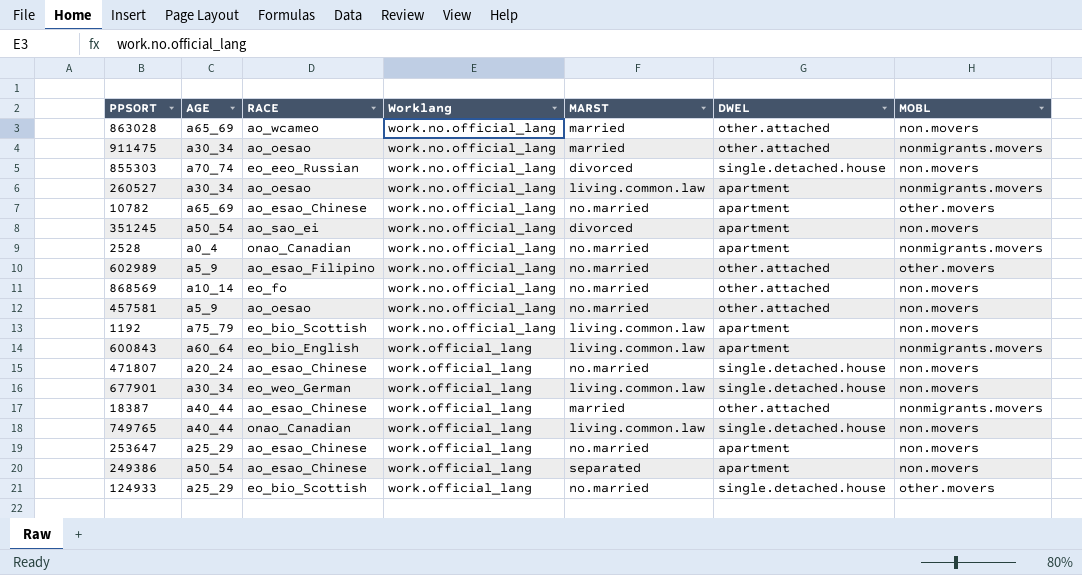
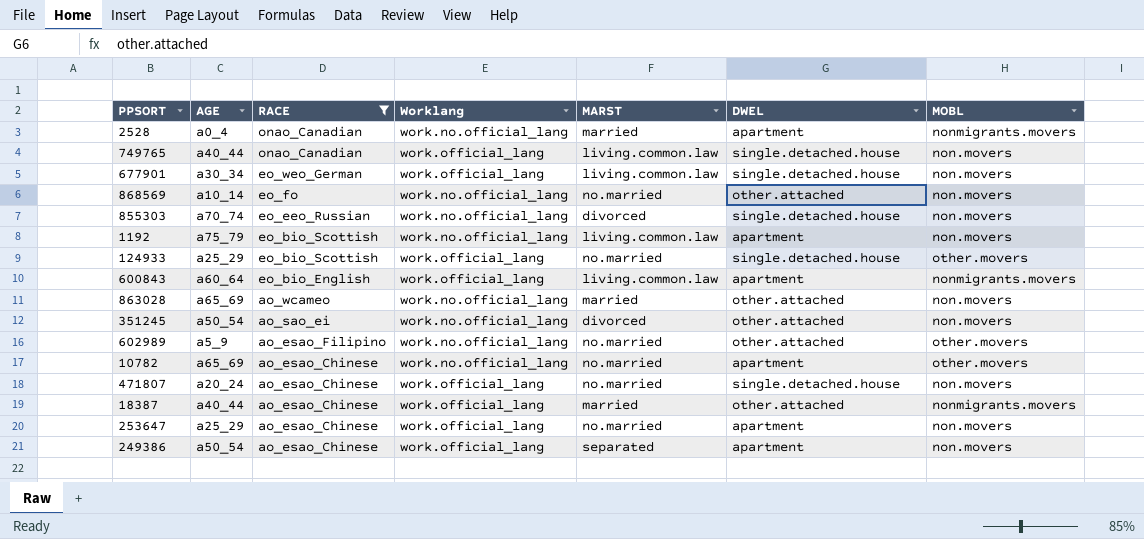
filter: none -> RACE != ao_oesao
row order: Worklang ascending -> RACE descending
2528 | MARST: no.married -> married
351245 | DWEL: apartment -> other.attached

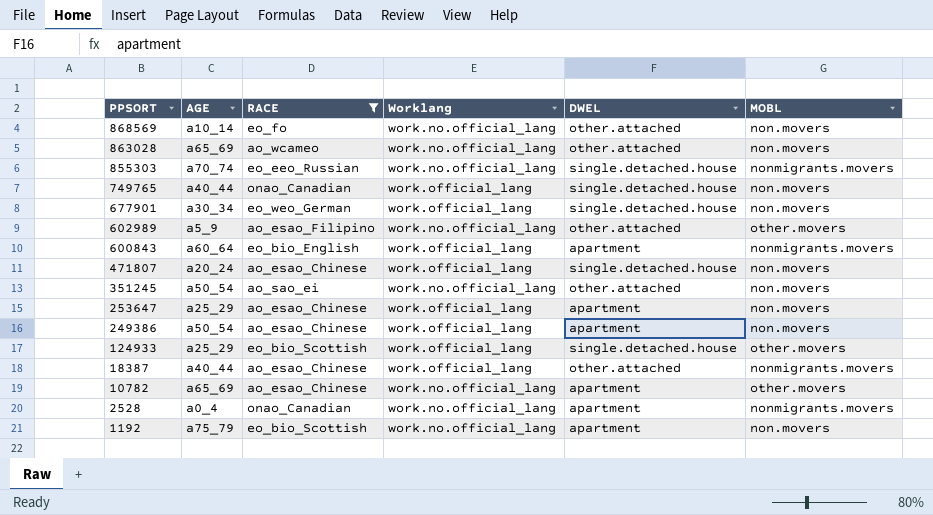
row order: RACE descending -> PPSORT descending
column MARST | position: 5 -> none
855303 | MOBL: non.movers -> nonmigrants.movers

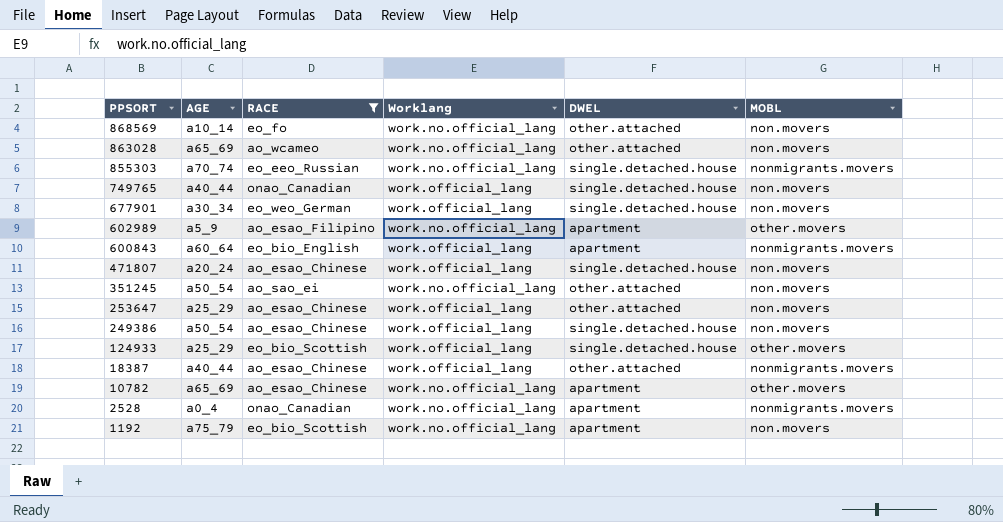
602989 | DWEL: other.attached -> apartment
253647 | DWEL: apartment -> other.attached
249386 | DWEL: apartment -> single.detached.house

